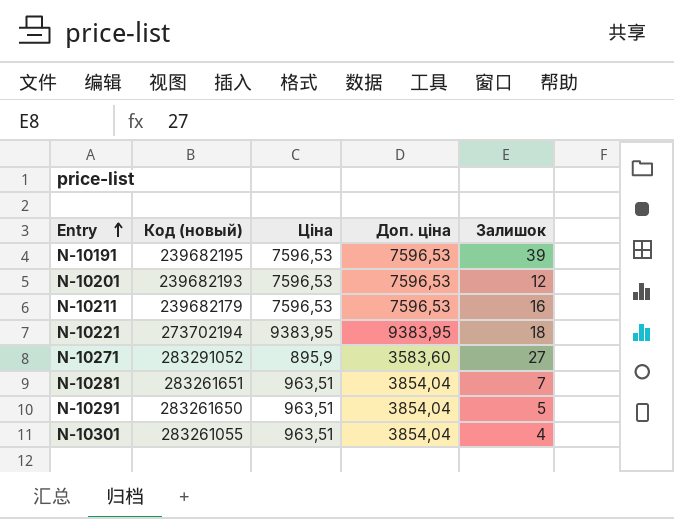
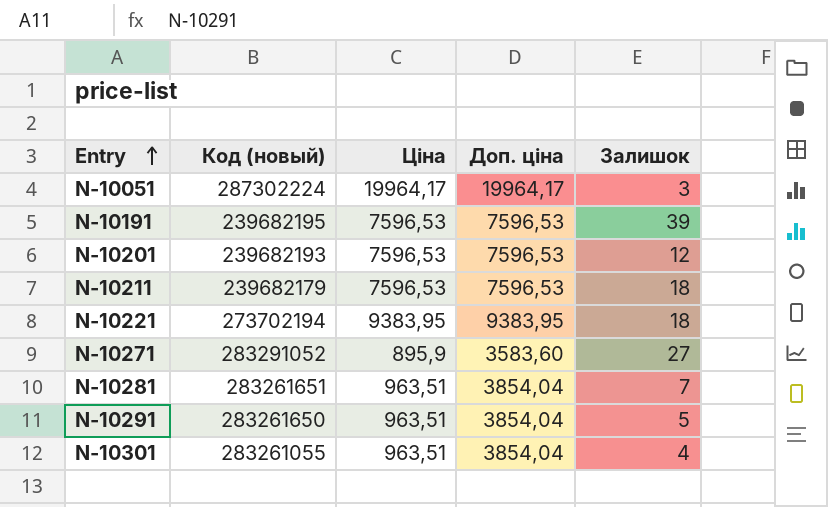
row N-10051: none -> 287302224 | 19964,17 | 19964,17 | 3
N-10211 | Залишок: 16 -> 18

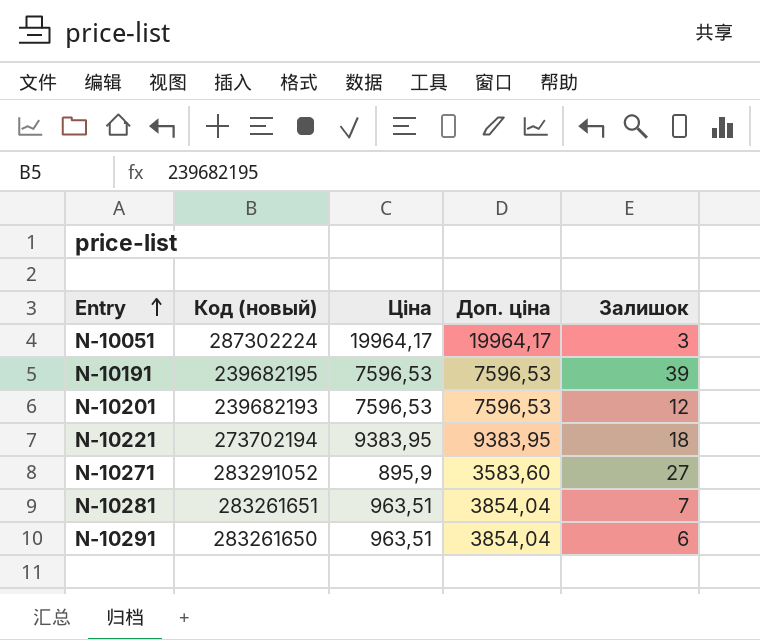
row N-10211: 239682179 | 7596,53 | 7596,53 | 18 -> none
row N-10301: 283261055 | 963,51 | 3854,04 | 4 -> none
N-10291 | Залишок: 5 -> 6

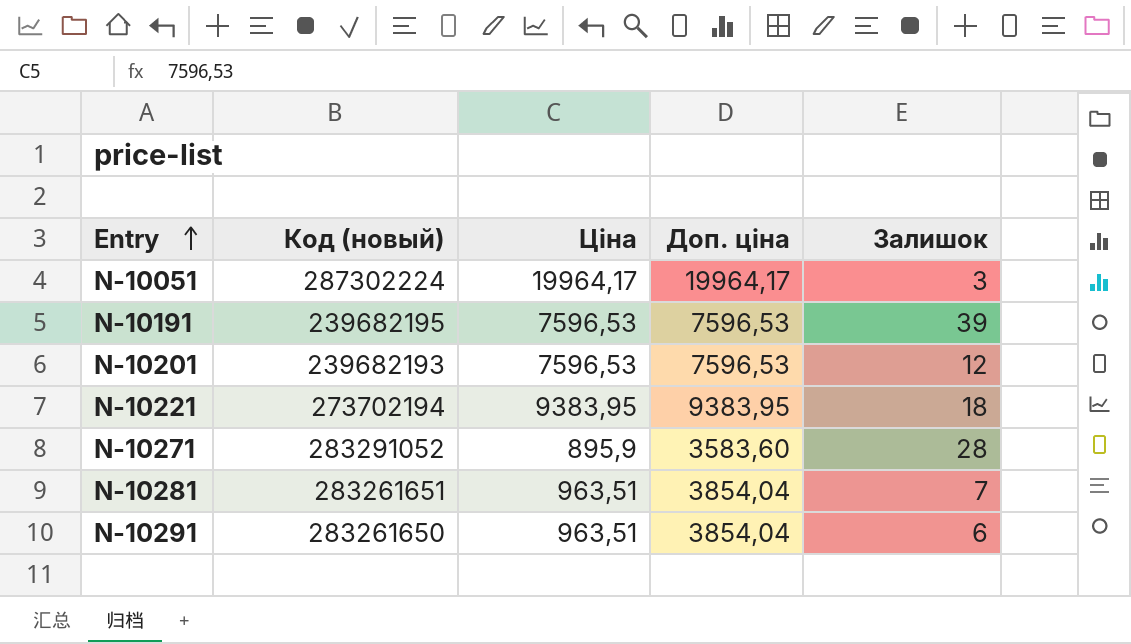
N-10271 | Залишок: 27 -> 28

